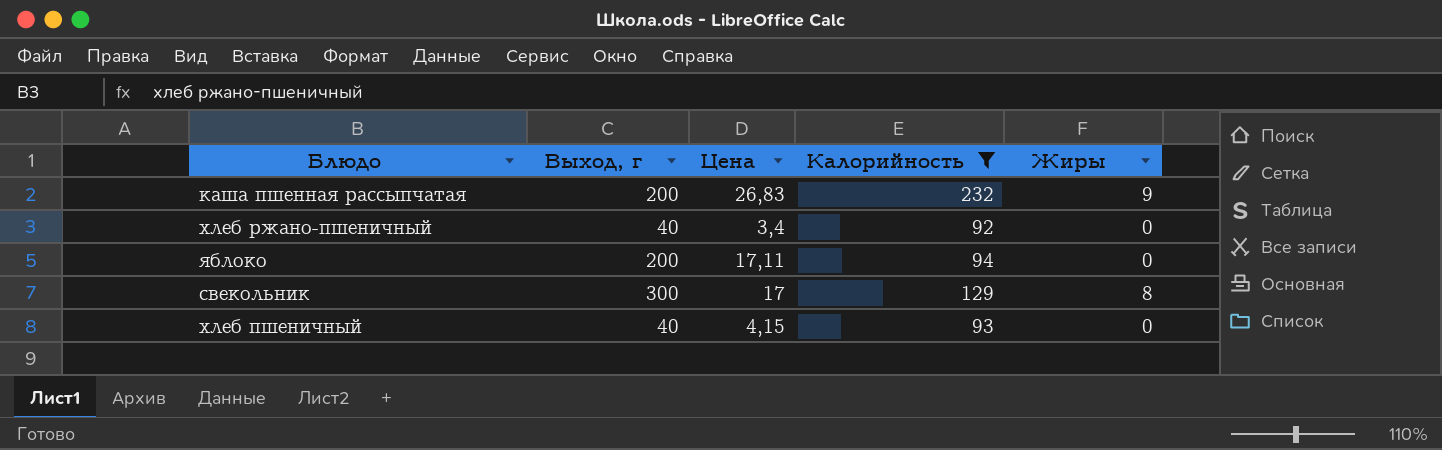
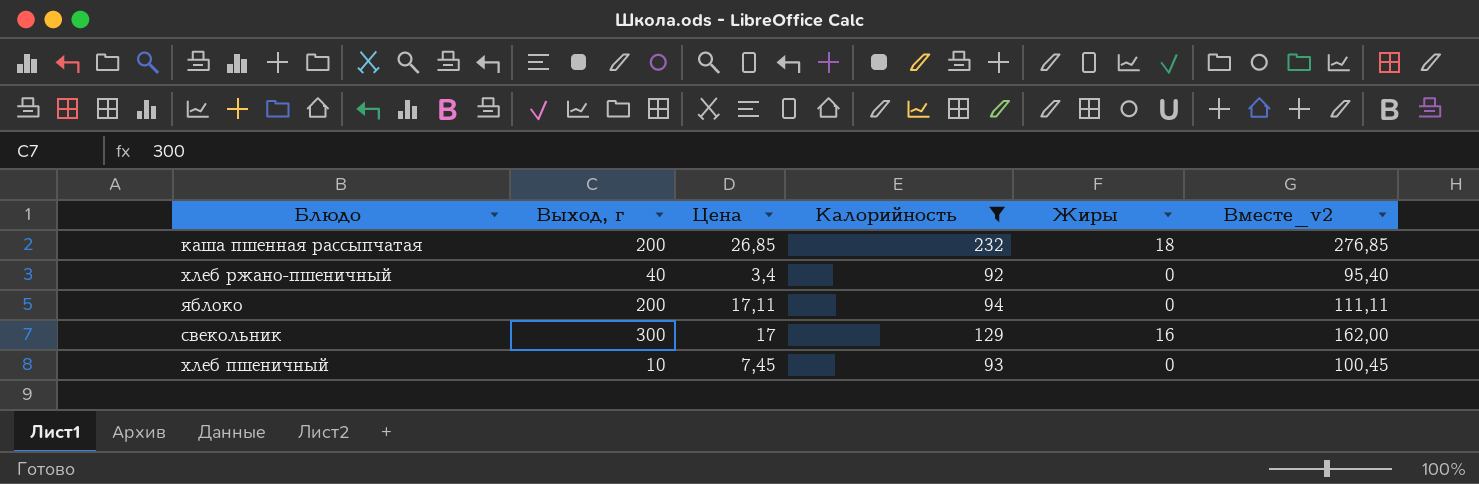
column Вместе_v2 | formula: none -> [Цена] + [Калорийность] + [Жиры]
каша пшенная рассыпчатая | Цена: 26,83 -> 26,85
каша пшенная рассыпчатая | Жиры: 9 -> 18
свекольник | Жиры: 8 -> 16
хлеб пшеничный | Выход, г: 40 -> 10
хлеб пшеничный | Цена: 4,15 -> 7,45

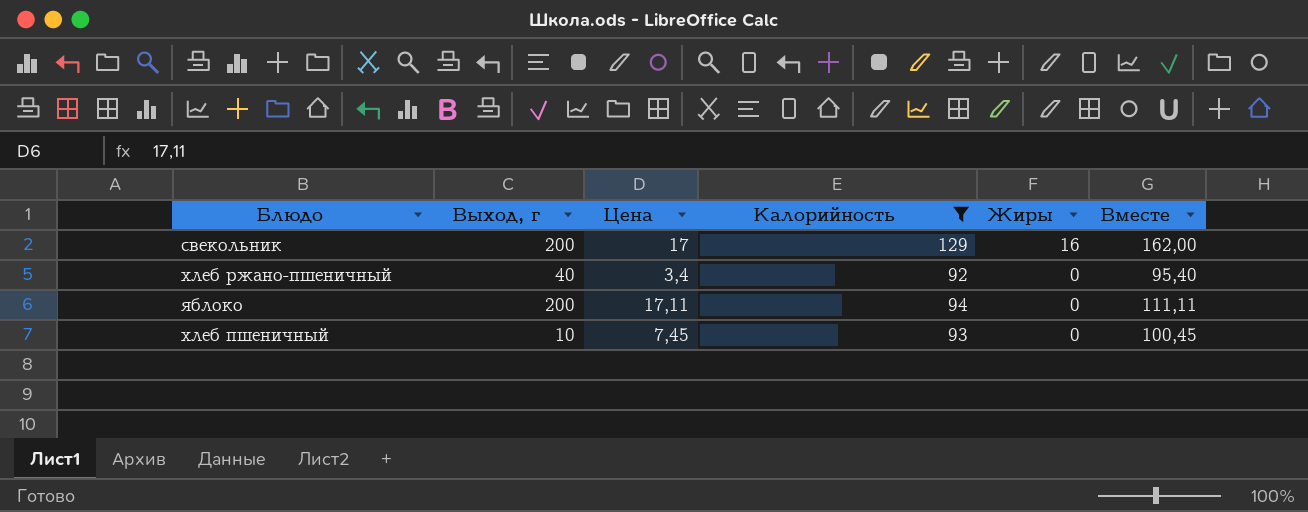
row order: none -> Жиры descending
column name: Вместе_v2 -> Вместе
row каша пшенная рассыпчатая: 200 | 26,85 | 232 | 18 | 276,85 -> none
свекольник | Выход, г: 300 -> 200

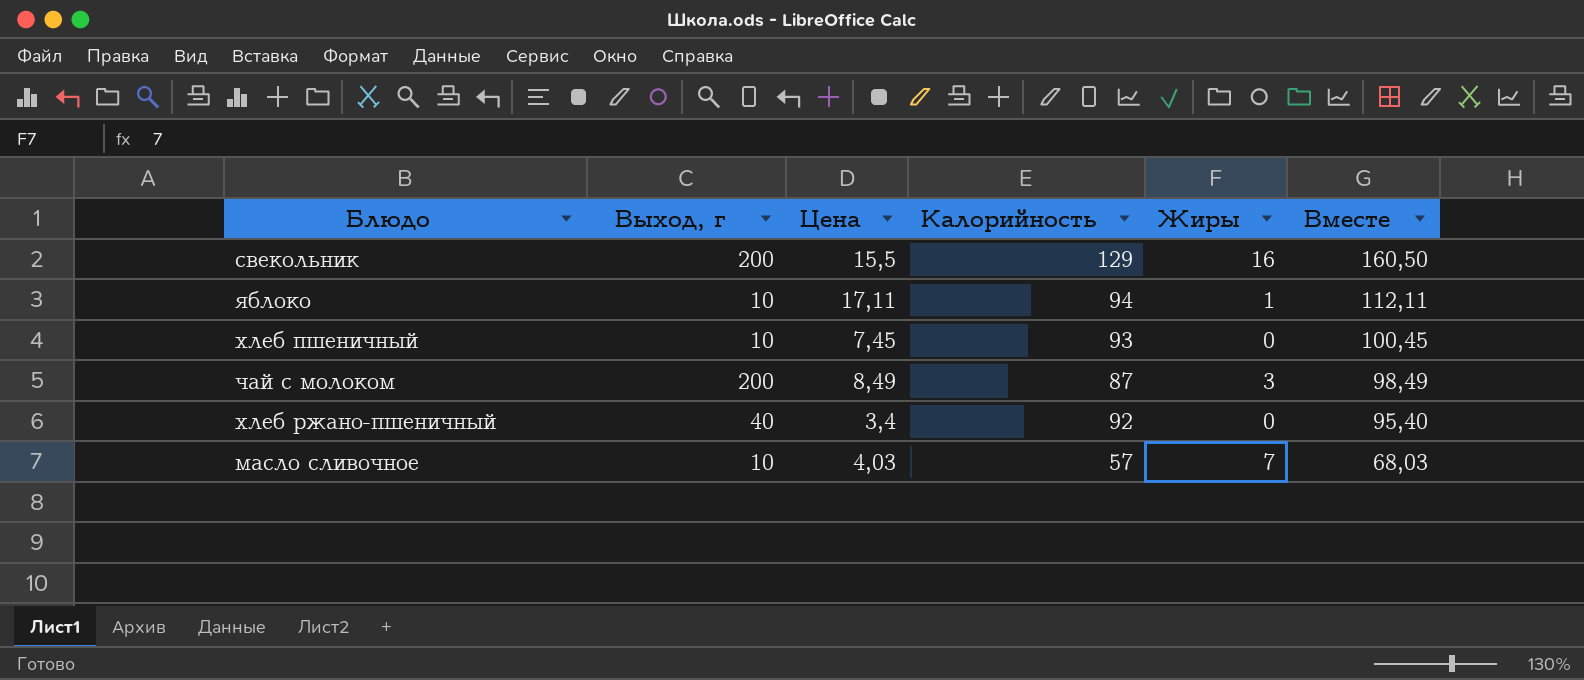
filter: Калорийность >= 92 -> none
row order: Жиры descending -> Вместе descending
свекольник | Цена: 17 -> 15,5
свекольник | Вместе: 162,00 -> 160,50
яблоко | Выход, г: 200 -> 10
яблоко | Жиры: 0 -> 1
яблоко | Вместе: 111,11 -> 112,11

